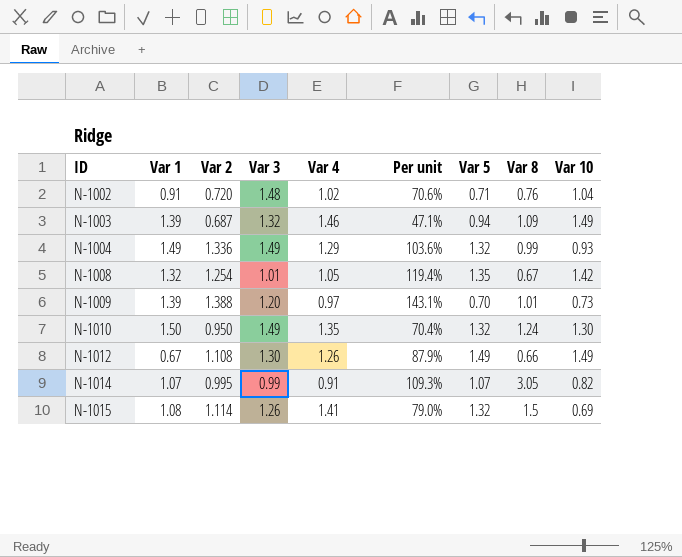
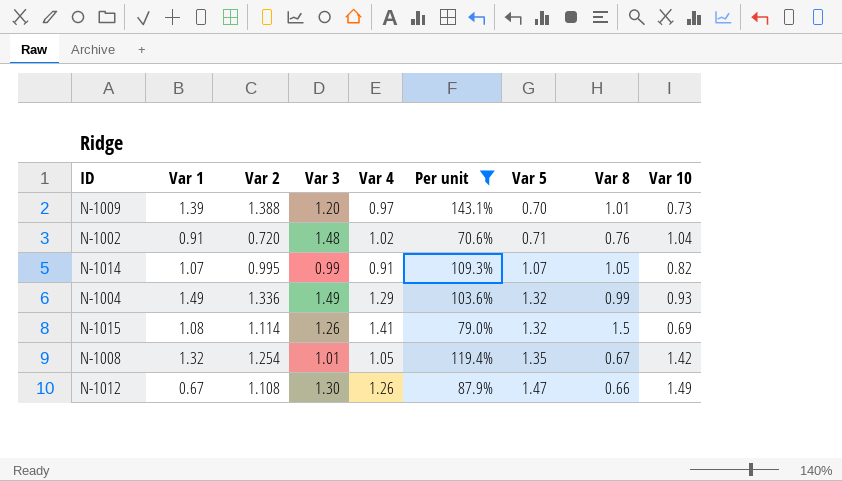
filter: none -> Per unit >= 70.6%
row order: ID ascending -> Var 5 ascending
N-1014 | Var 8: 3.05 -> 1.05
N-1012 | Var 5: 1.49 -> 1.47

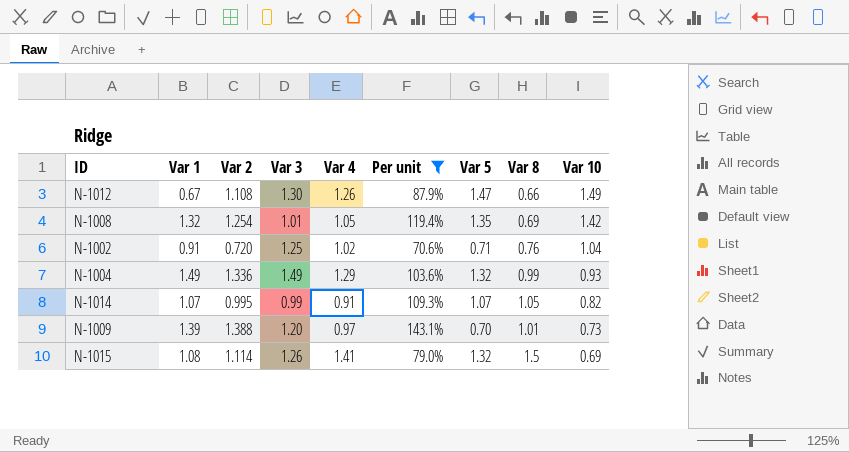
row order: Var 5 ascending -> Var 10 descending
N-1008 | Var 8: 0.67 -> 0.69
N-1002 | Var 3: 1.48 -> 1.25

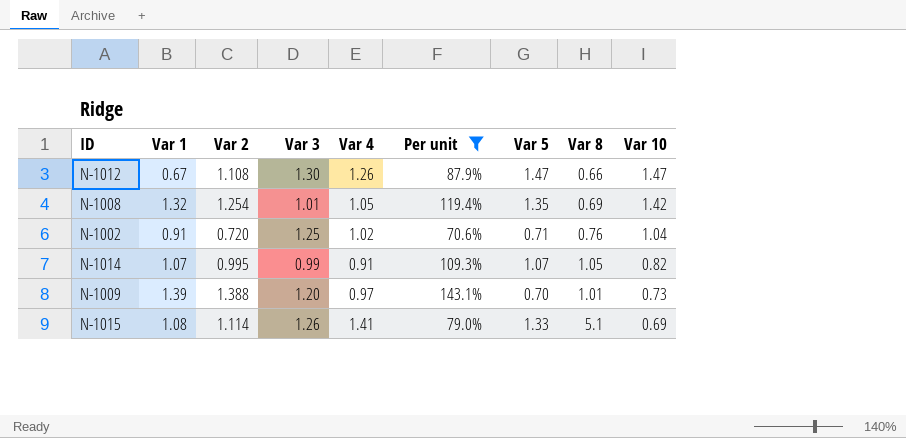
row N-1004: 1.49 | 1.336 | 1.49 | 1.29 | 103.6% | 1.32 | 0.99 | 0.93 -> none
N-1012 | Var 10: 1.49 -> 1.47
N-1015 | Var 5: 1.32 -> 1.33
N-1015 | Var 8: 1.5 -> 5.1

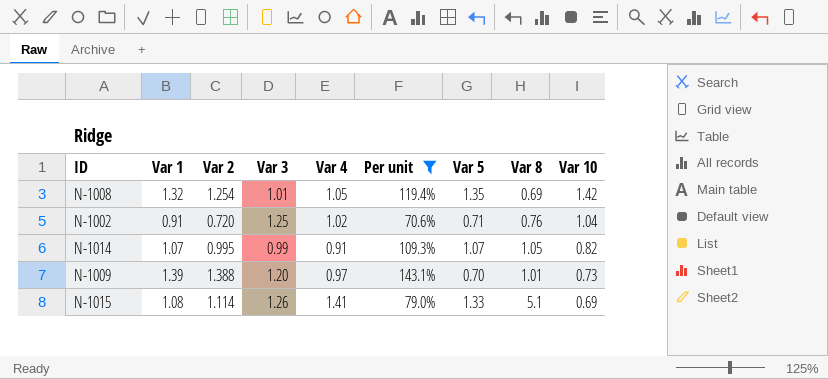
row N-1012: 0.67 | 1.108 | 1.30 | 1.26 | 87.9% | 1.47 | 0.66 | 1.47 -> none

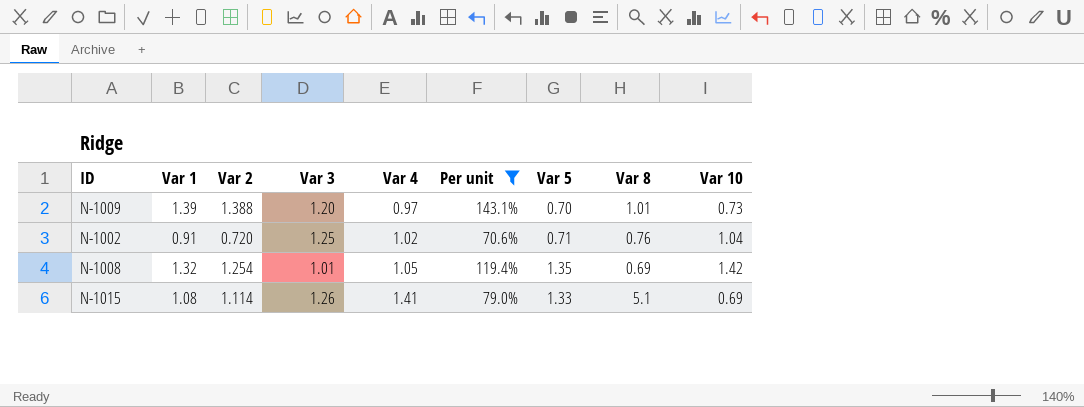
row order: Var 10 descending -> Var 4 ascending
row N-1014: 1.07 | 0.995 | 0.99 | 0.91 | 109.3% | 1.07 | 1.05 | 0.82 -> none

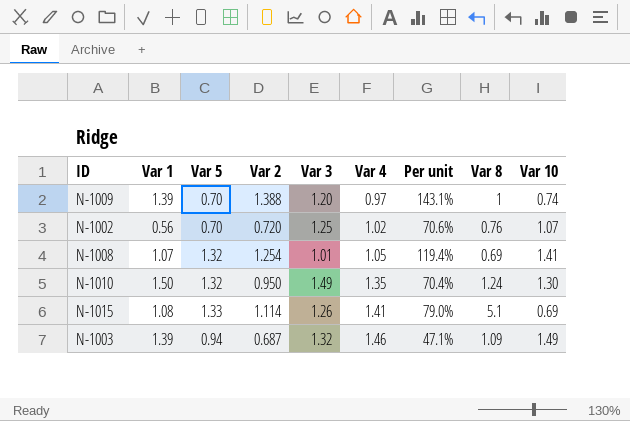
filter: Per unit >= 70.6% -> none
column Var 5 | position: 7 -> 3
N-1009 | Var 8: 1.01 -> 1
N-1009 | Var 10: 0.73 -> 0.74
N-1002 | Var 1: 0.91 -> 0.56
N-1002 | Var 5: 0.71 -> 0.70
N-1002 | Var 10: 1.04 -> 1.07
N-1008 | Var 1: 1.32 -> 1.07
N-1008 | Var 5: 1.35 -> 1.32
N-1008 | Var 10: 1.42 -> 1.41

